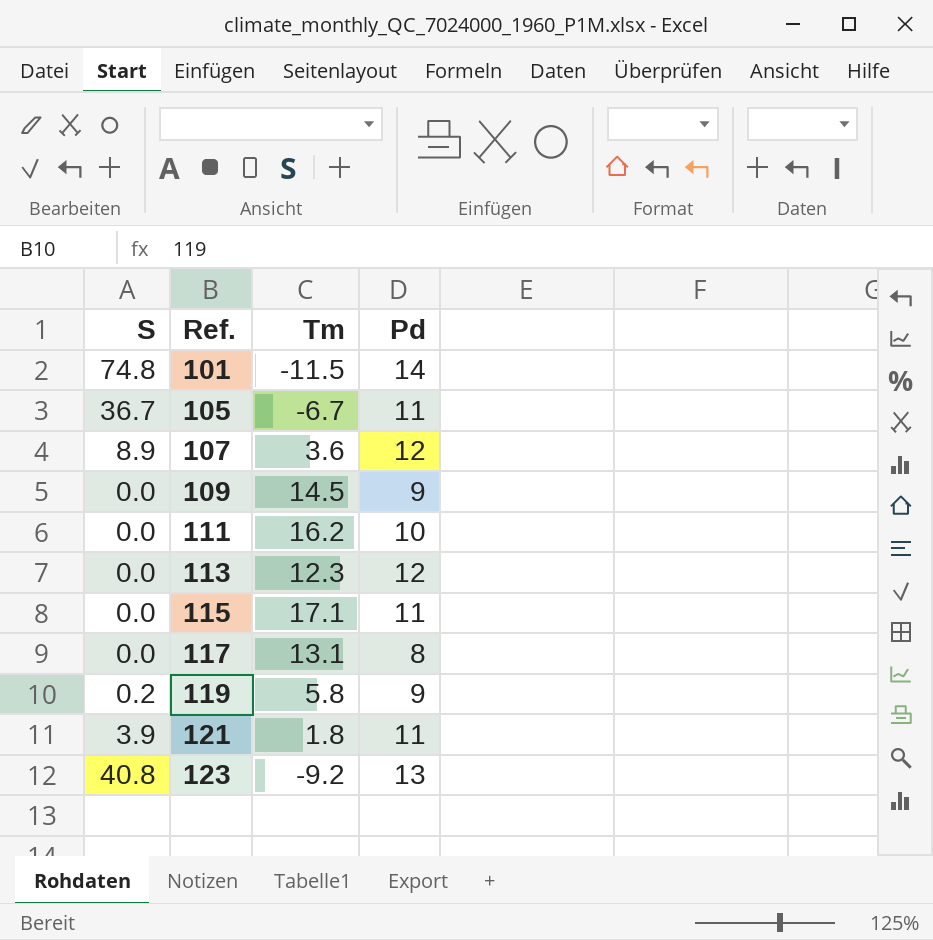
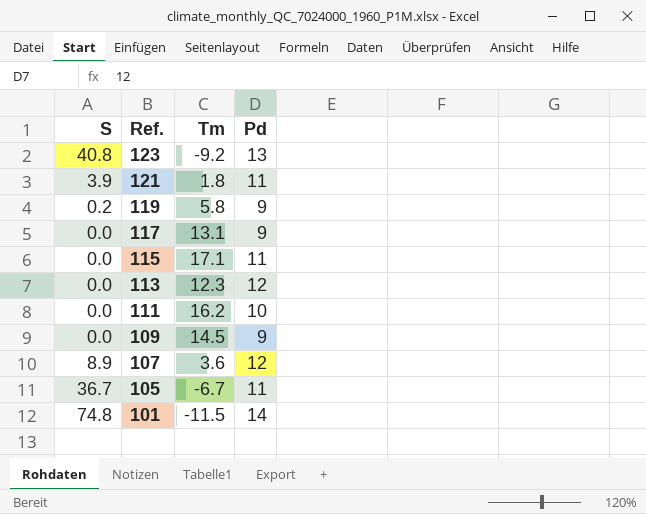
row order: Ref. ascending -> Ref. descending
117 | Pd: 8 -> 9

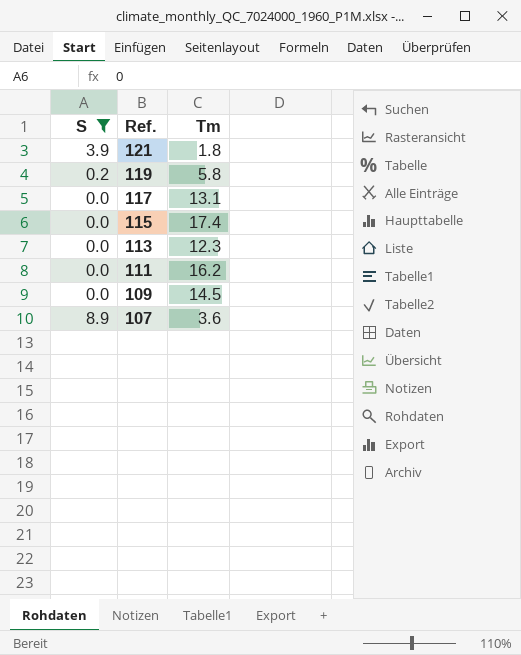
filter: none -> S <= 8.9
column Pd | position: 4 -> none
115 | Tm: 17.1 -> 17.4

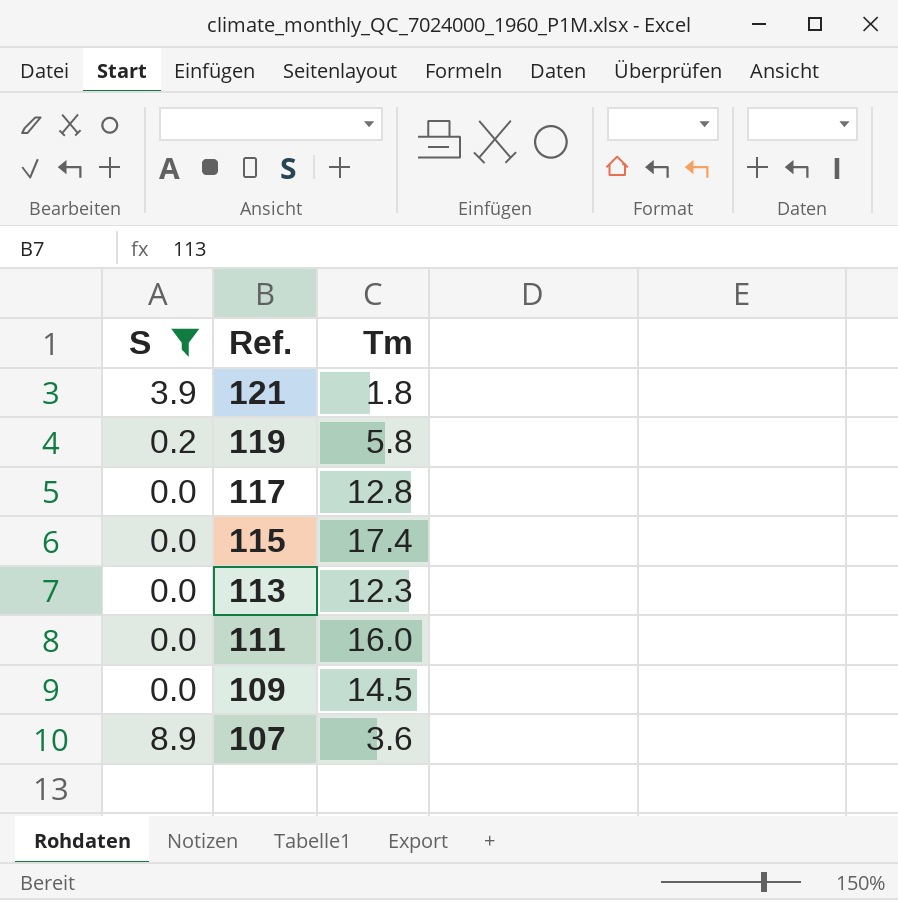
117 | Tm: 13.1 -> 12.8
111 | Tm: 16.2 -> 16.0

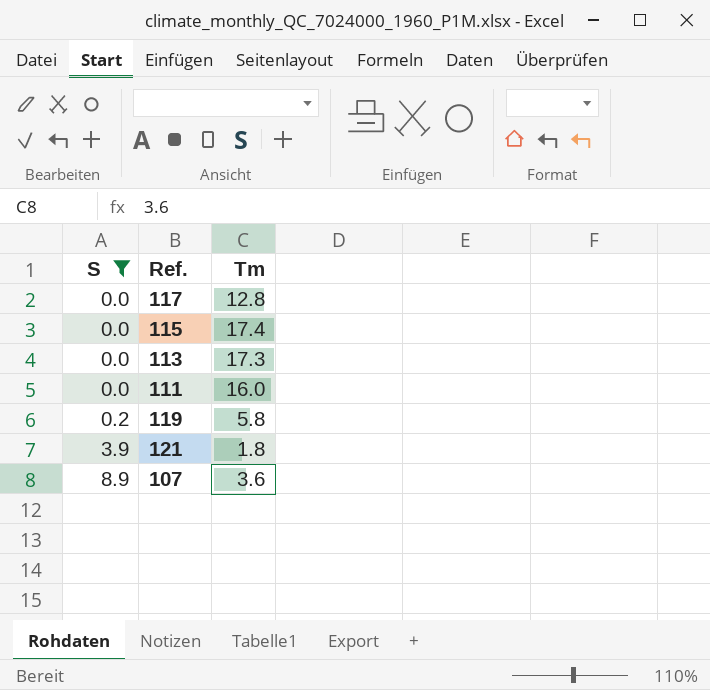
row order: Ref. descending -> S ascending
row 109: 0.0 | 14.5 -> none
113 | Tm: 12.3 -> 17.3

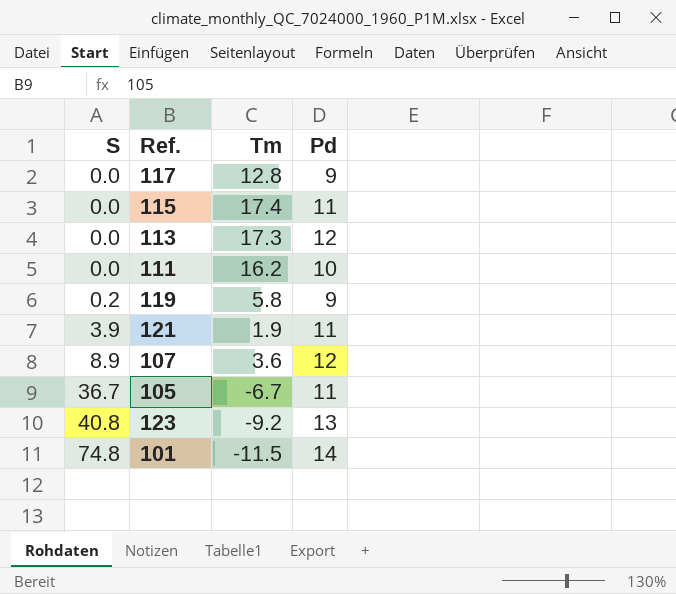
filter: S <= 8.9 -> none
column Pd | position: none -> 4
111 | Tm: 16.0 -> 16.2
121 | Tm: 1.8 -> 1.9

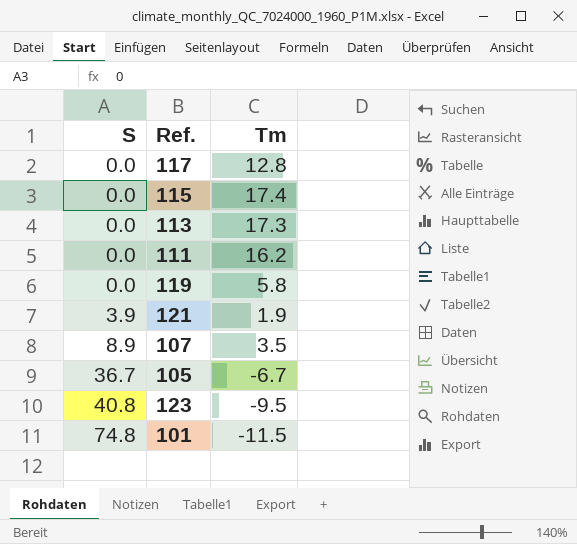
column Pd | position: 4 -> none
119 | S: 0.2 -> 0.0
107 | Tm: 3.6 -> 3.5
123 | Tm: -9.2 -> -9.5

